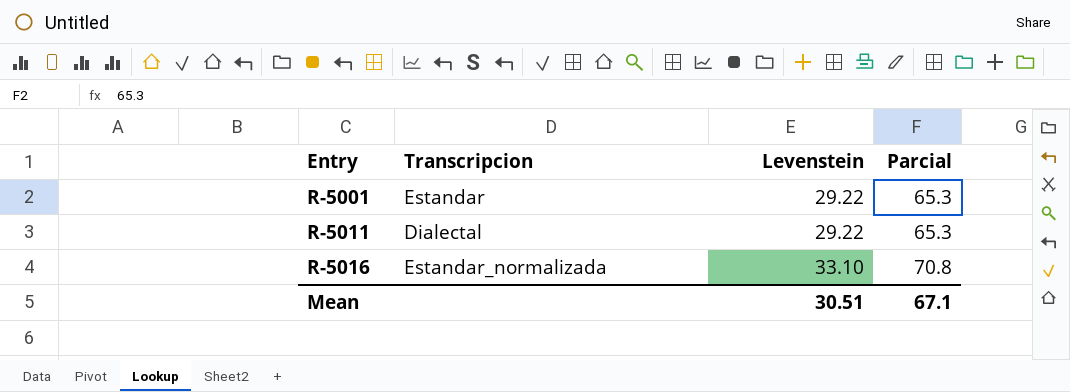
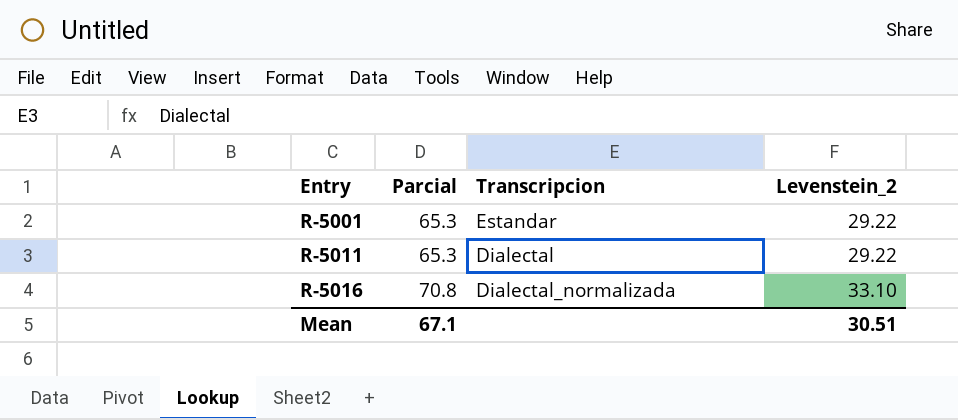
column Parcial | position: 4 -> 2
column name: Levenstein -> Levenstein_2
R-5016 | Transcripcion: Estandar_normalizada -> Dialectal_normalizada

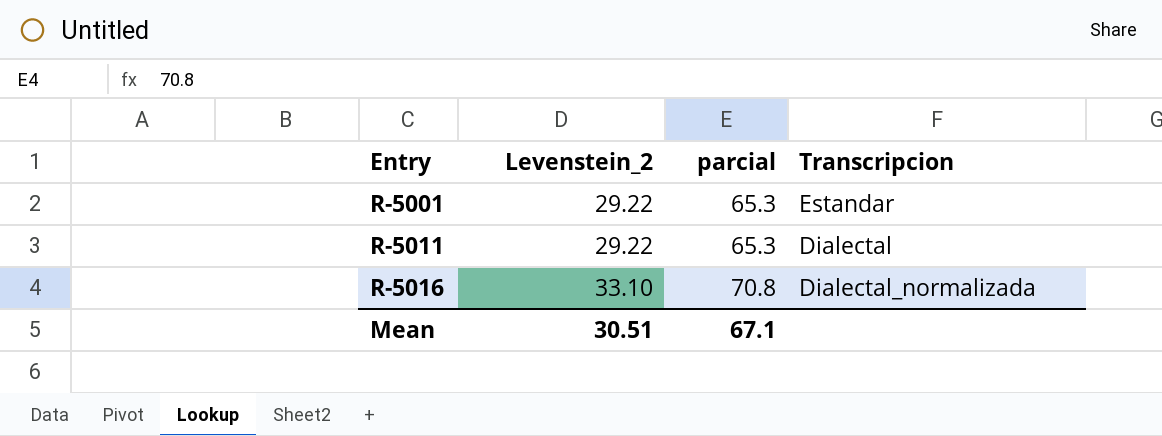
column Levenstein_2 | position: 4 -> 2
column name: Parcial -> parcial

